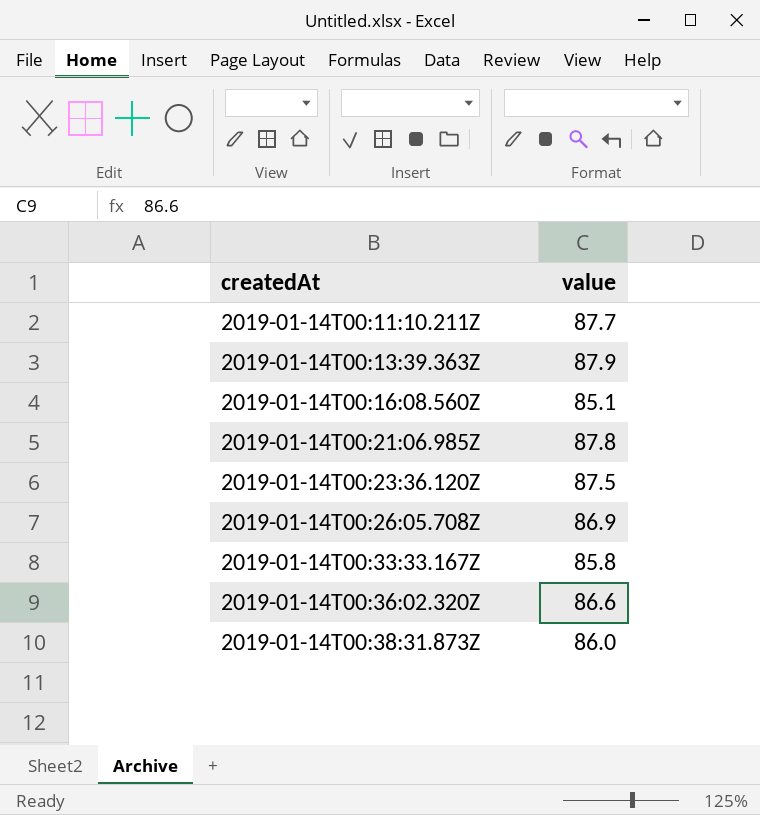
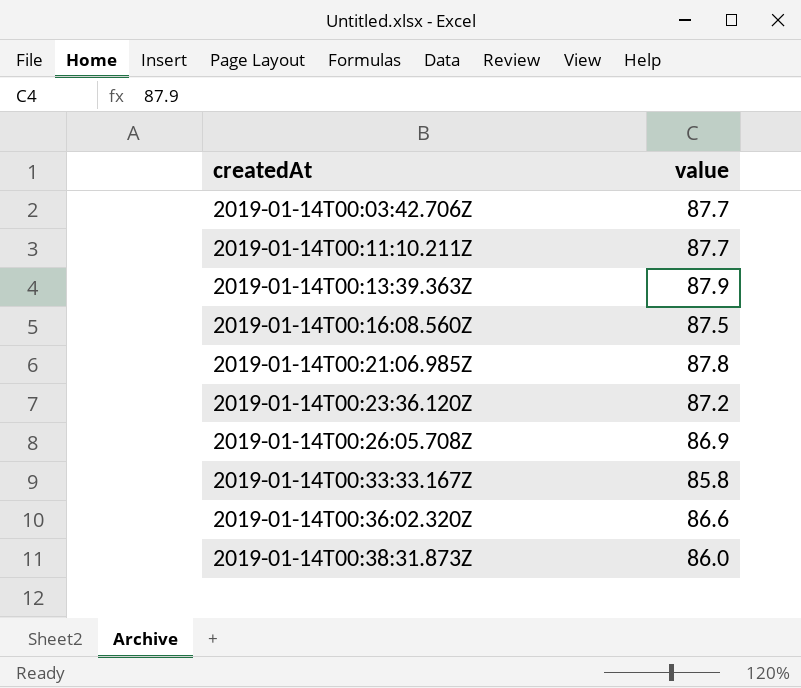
row 2019-01-14T00:03:42.706Z: none -> 87.7
2019-01-14T00:16:08.560Z | value: 85.1 -> 87.5
2019-01-14T00:23:36.120Z | value: 87.5 -> 87.2

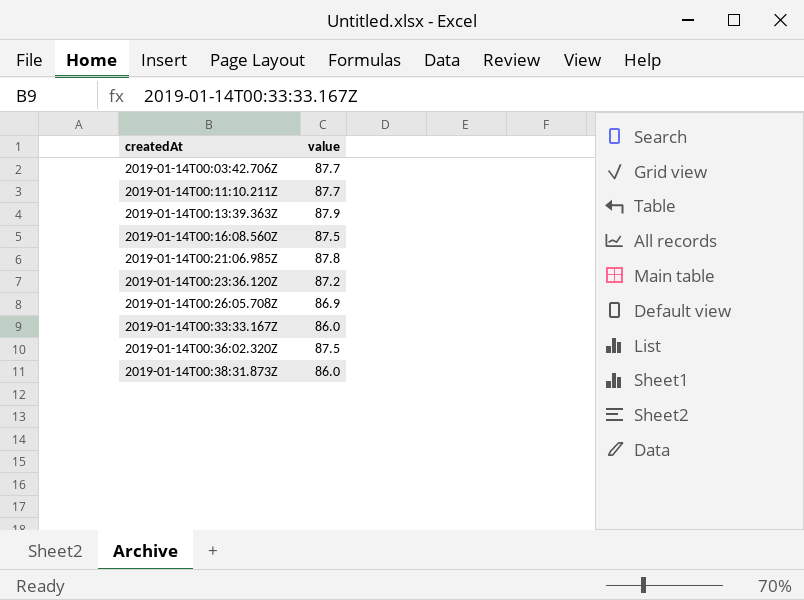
2019-01-14T00:33:33.167Z | value: 85.8 -> 86.0
2019-01-14T00:36:02.320Z | value: 86.6 -> 87.5

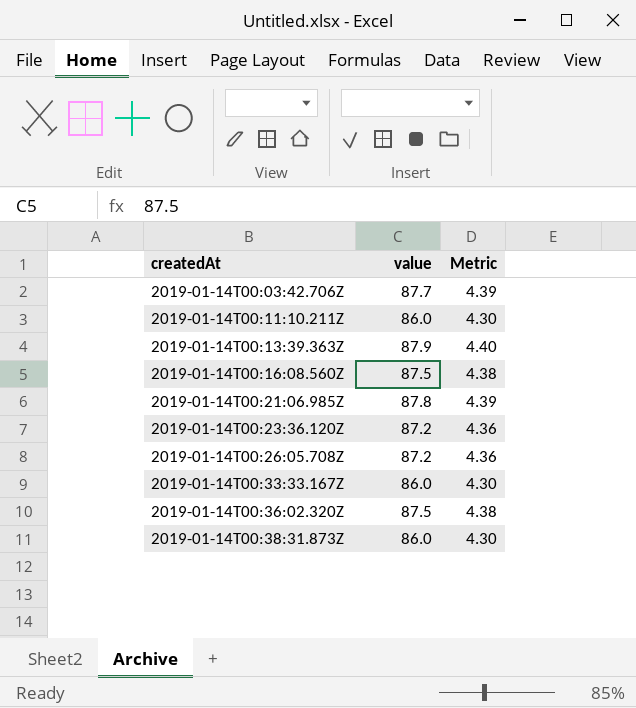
column Metric | formula: none -> [value] * 0.05
2019-01-14T00:11:10.211Z | value: 87.7 -> 86.0
2019-01-14T00:26:05.708Z | value: 86.9 -> 87.2

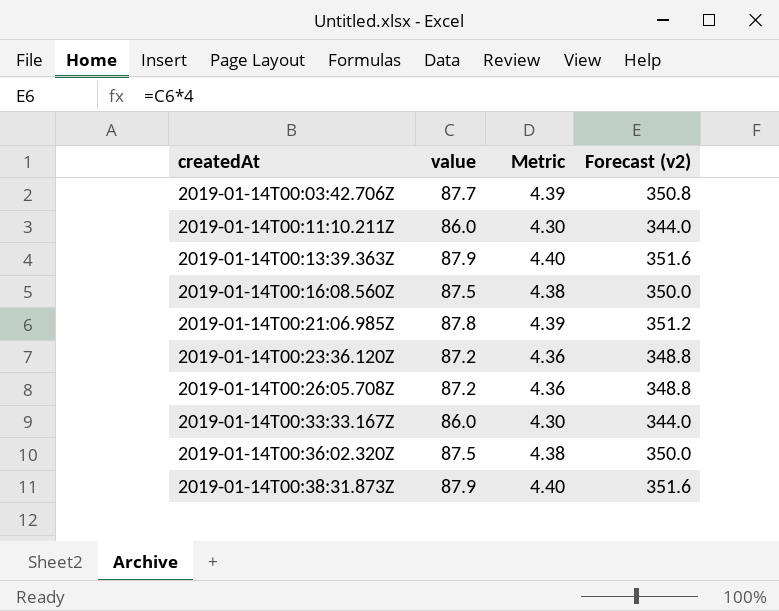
column Forecast (v2) | formula: none -> [value] * 4
2019-01-14T00:38:31.873Z | value: 86.0 -> 87.9
2019-01-14T00:38:31.873Z | Metric: 4.30 -> 4.40

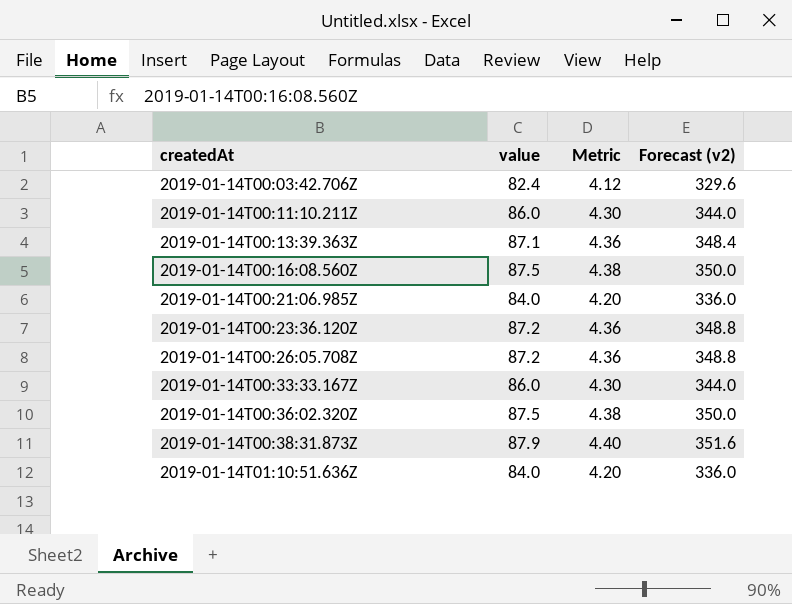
2019-01-14T00:03:42.706Z | value: 87.7 -> 82.4
2019-01-14T00:03:42.706Z | Metric: 4.39 -> 4.12
2019-01-14T00:03:42.706Z | Forecast (v2): 350.8 -> 329.6
2019-01-14T00:13:39.363Z | value: 87.9 -> 87.1
2019-01-14T00:13:39.363Z | Metric: 4.40 -> 4.36
2019-01-14T00:13:39.363Z | Forecast (v2): 351.6 -> 348.4
2019-01-14T00:21:06.985Z | value: 87.8 -> 84.0
2019-01-14T00:21:06.985Z | Metric: 4.39 -> 4.20
2019-01-14T00:21:06.985Z | Forecast (v2): 351.2 -> 336.0
row 2019-01-14T01:10:51.636Z: none -> 84.0 | 4.20 | 336.0

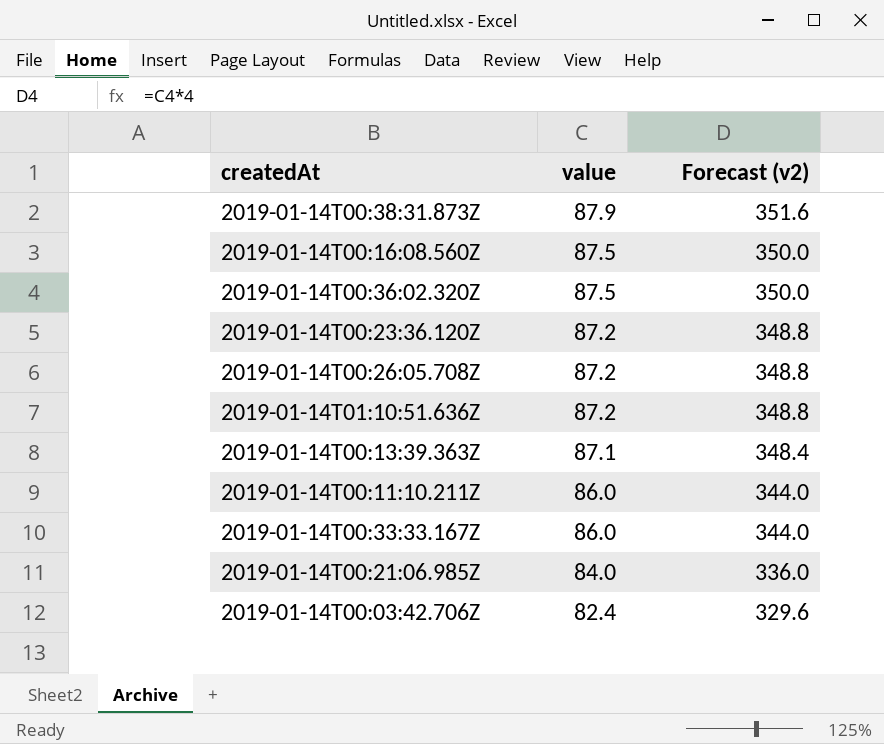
row order: createdAt ascending -> value descending
column Metric | formula: [value] * 0.05 -> none
2019-01-14T01:10:51.636Z | value: 84.0 -> 87.2
2019-01-14T01:10:51.636Z | Forecast (v2): 336.0 -> 348.8

